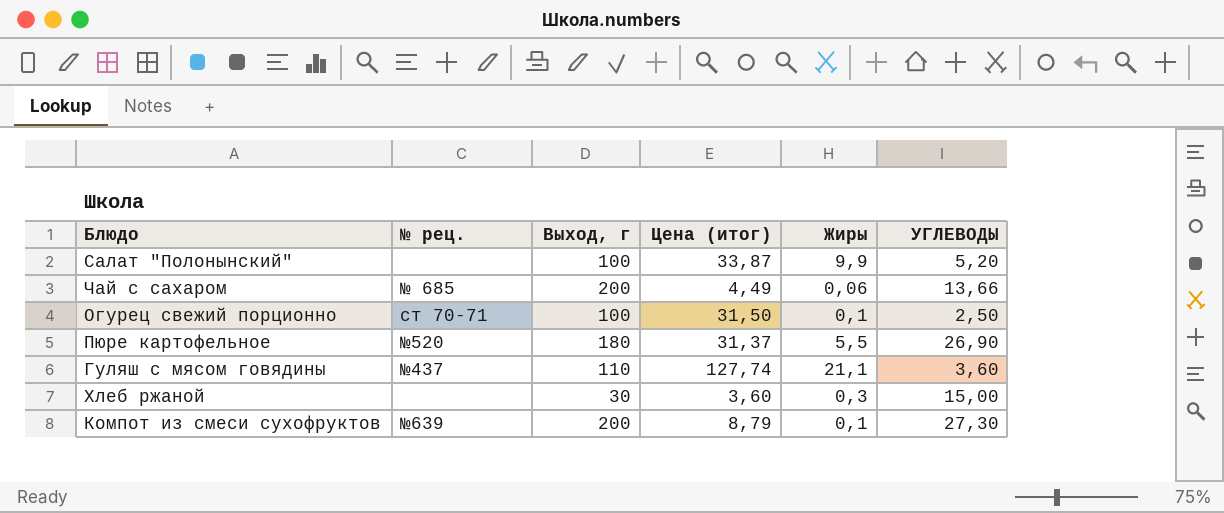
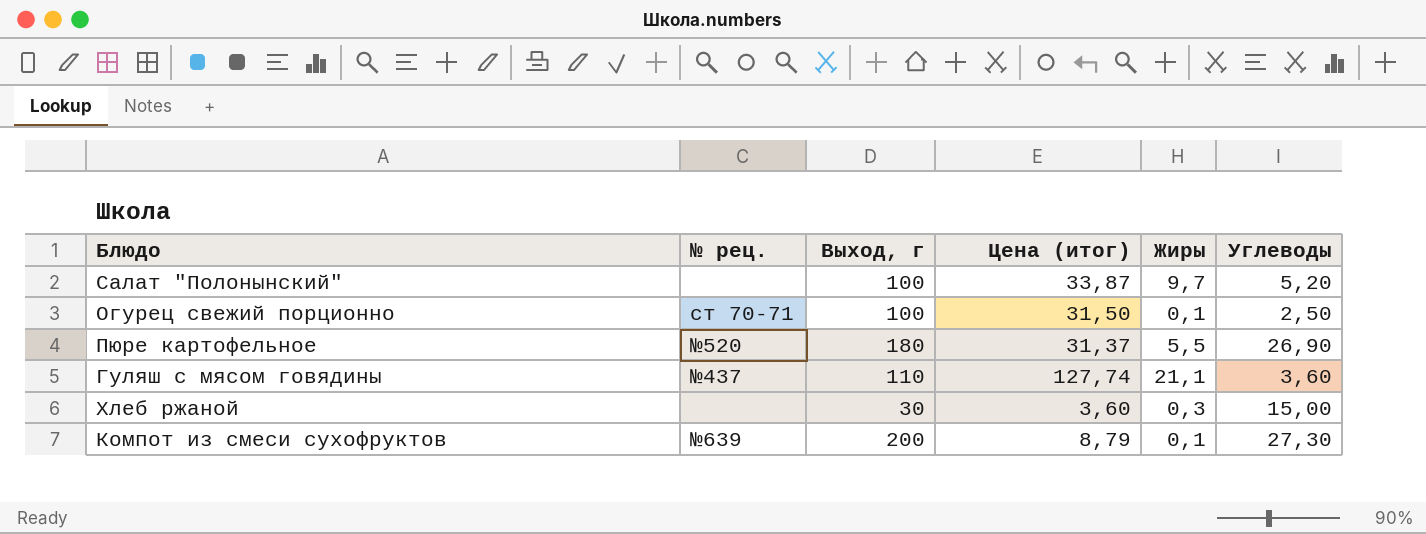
column name: УГЛЕВОДЫ -> Углеводы
row Чай с сахаром: № 685 | 200 | 4,49 | 0,06 | 13,66 -> none
Салат "Полонынский" | Жиры: 9,9 -> 9,7

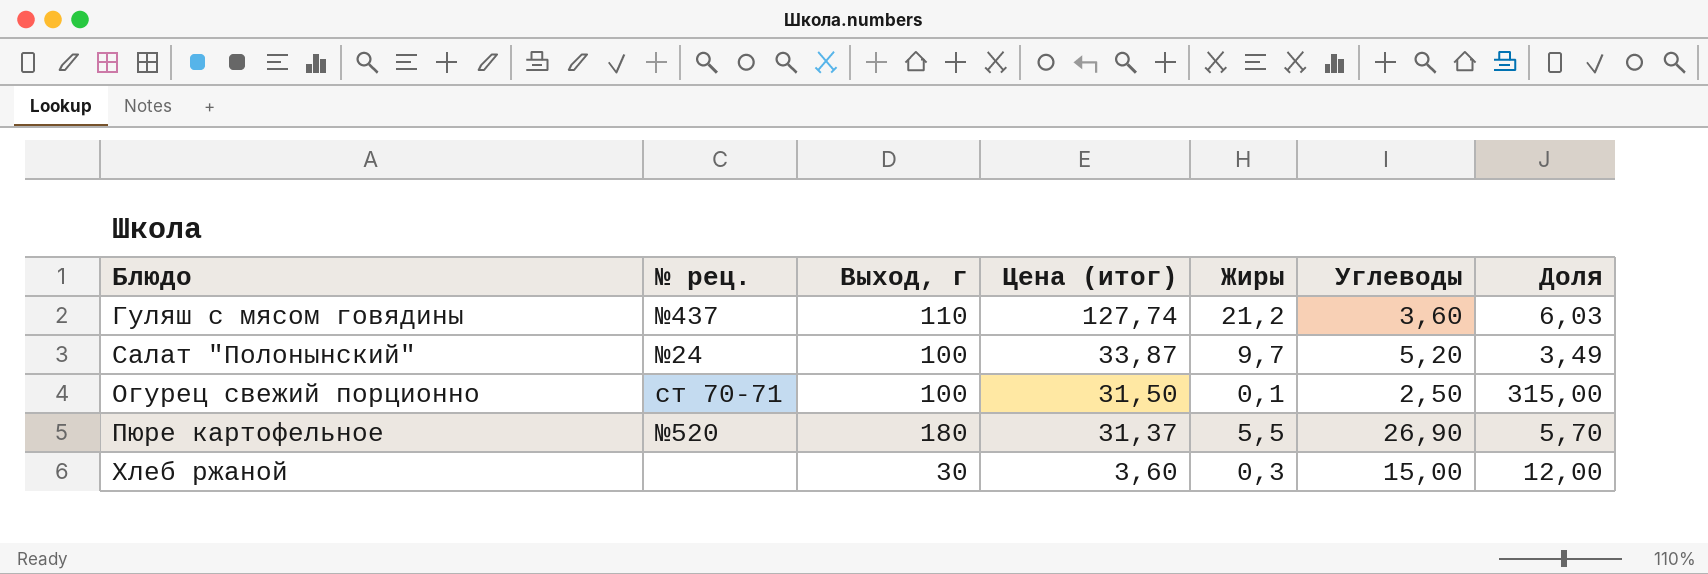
row order: none -> Цена (итог) descending
column Доля | formula: none -> [Цена (итог)] / [Жиры]
row Компот из смеси сухофруктов: №639 | 200 | 8,79 | 0,1 | 27,30 -> none
Гуляш с мясом говядины | Жиры: 21,1 -> 21,2
Салат "Полонынский" | № рец.: none -> №24

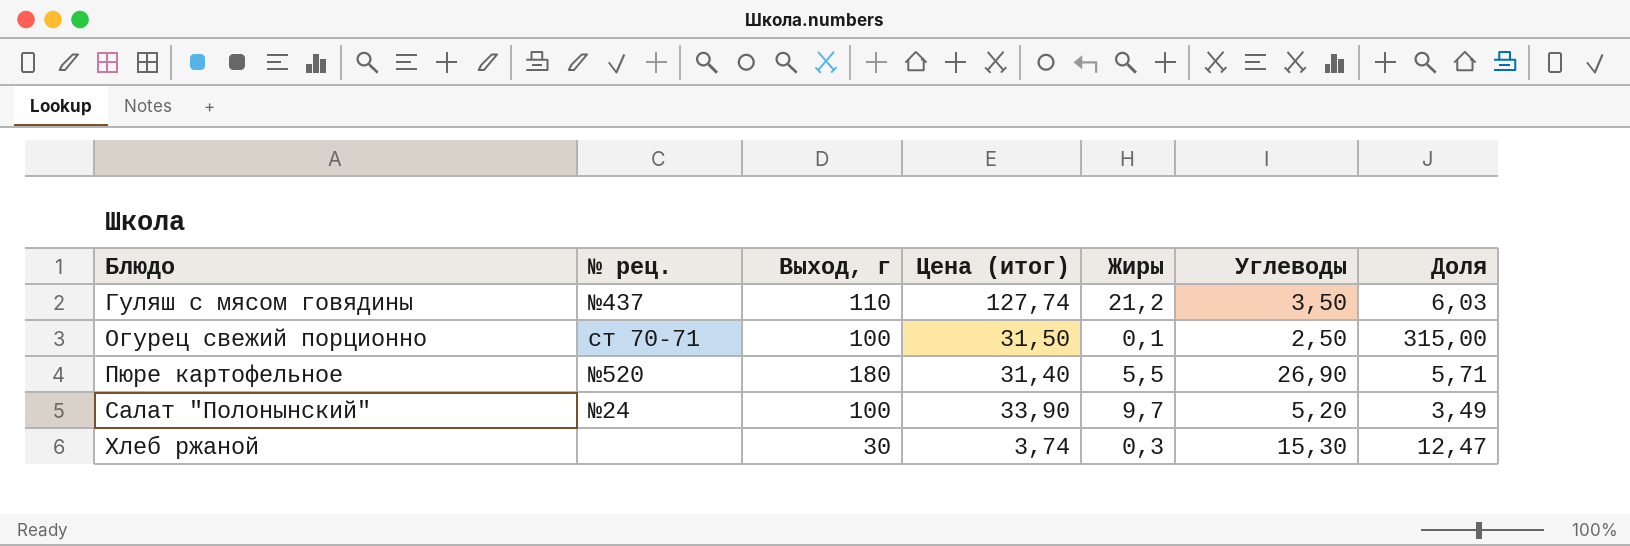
row order: Цена (итог) descending -> Блюдо ascending
Гуляш с мясом говядины | Углеводы: 3,60 -> 3,50
Пюре картофельное | Цена (итог): 31,37 -> 31,40
Пюре картофельное | Доля: 5,70 -> 5,71
Салат "Полонынский" | Цена (итог): 33,87 -> 33,90
Хлеб ржаной | Цена (итог): 3,60 -> 3,74
Хлеб ржаной | Углеводы: 15,00 -> 15,30
Хлеб ржаной | Доля: 12,00 -> 12,47

